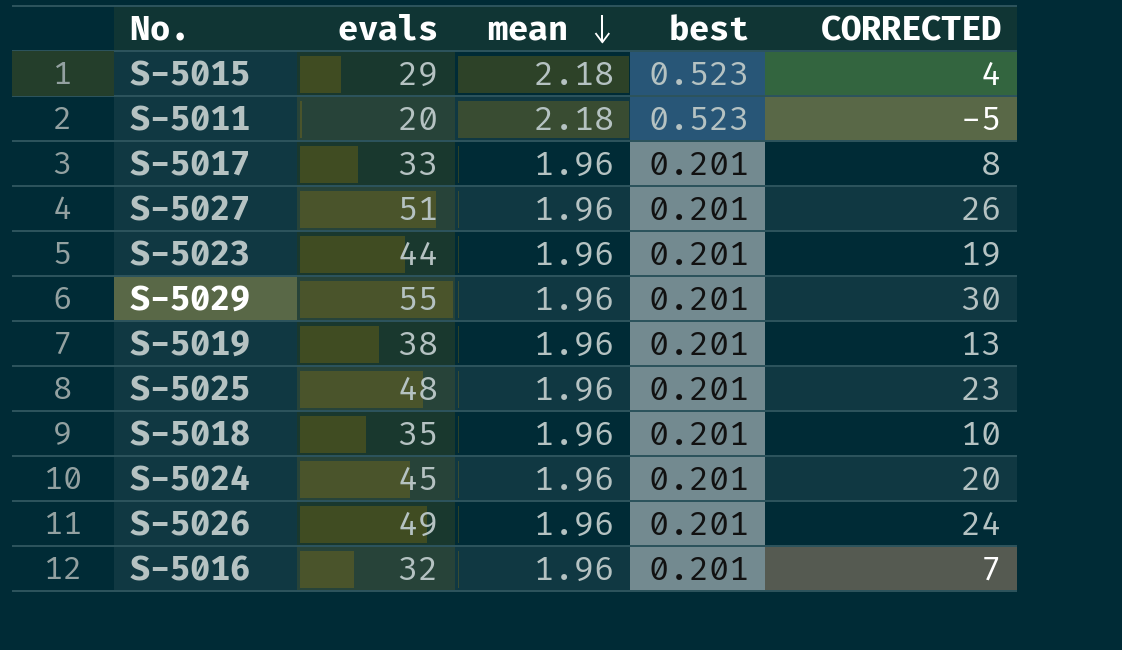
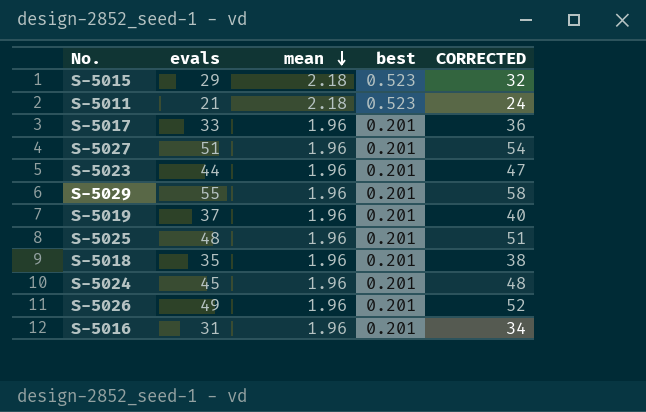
column CORRECTED | formula: [evals] - 25 -> [evals] + 3
S-5011 | evals: 20 -> 21
S-5019 | evals: 38 -> 37
S-5016 | evals: 32 -> 31

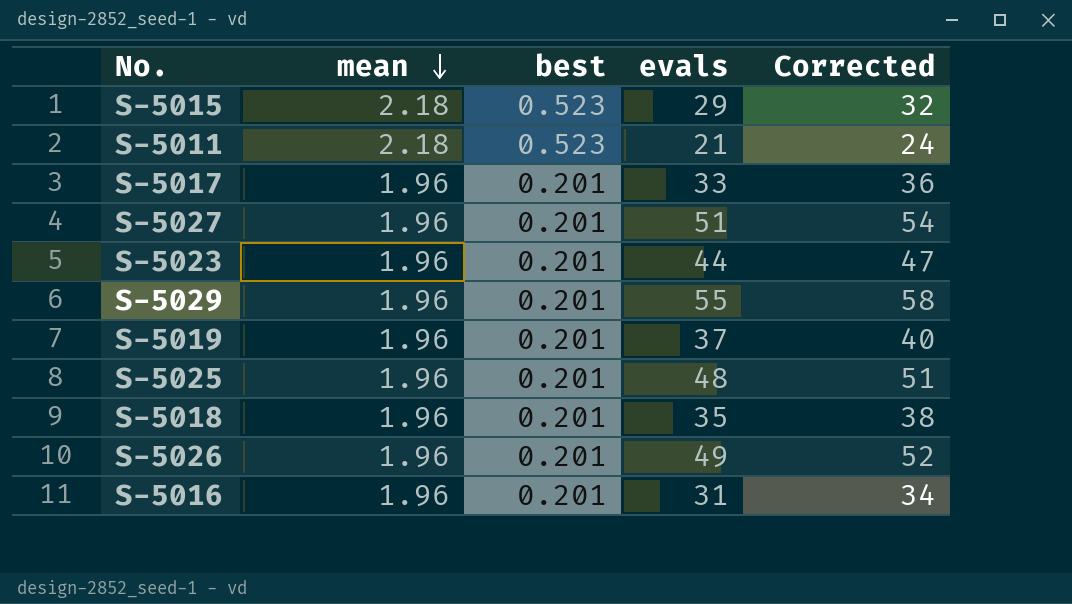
column evals | position: 2 -> 4
column name: CORRECTED -> Corrected
row S-5024: 45 | 1.96 | 0.201 | 48 -> none

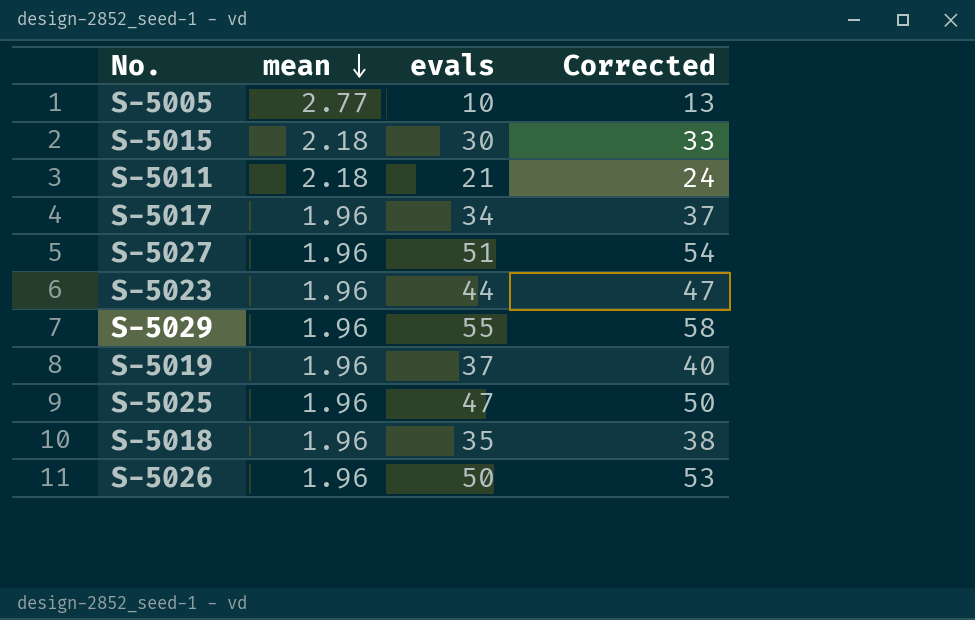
column best | position: 3 -> none
row S-5016: 1.96 | 0.201 | 31 | 34 -> none
row S-5005: none -> 2.77 | 10 | 13
S-5015 | evals: 29 -> 30
S-5015 | Corrected: 32 -> 33
S-5017 | evals: 33 -> 34
S-5017 | Corrected: 36 -> 37
S-5025 | evals: 48 -> 47
S-5025 | Corrected: 51 -> 50
S-5026 | evals: 49 -> 50
S-5026 | Corrected: 52 -> 53

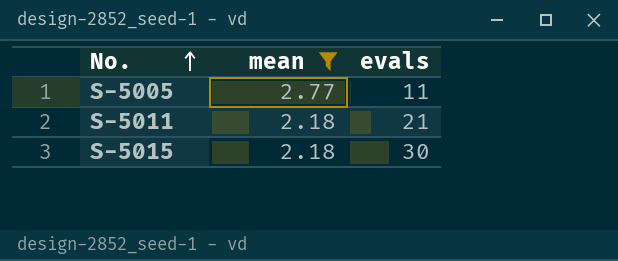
filter: none -> mean != 1.96
row order: mean descending -> No. ascending
column Corrected | formula: [evals] + 3 -> none
S-5005 | evals: 10 -> 11

